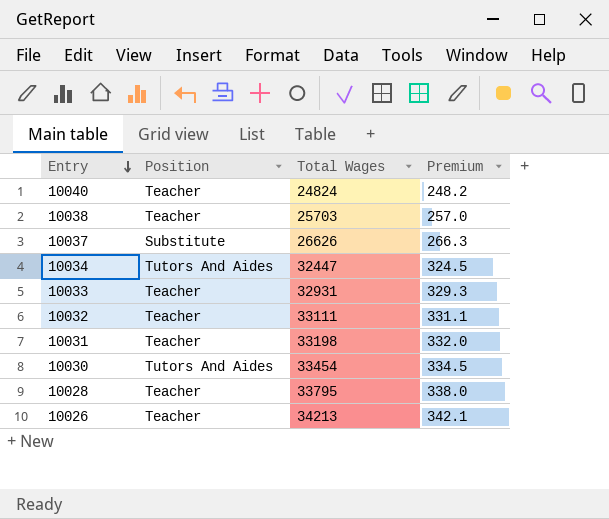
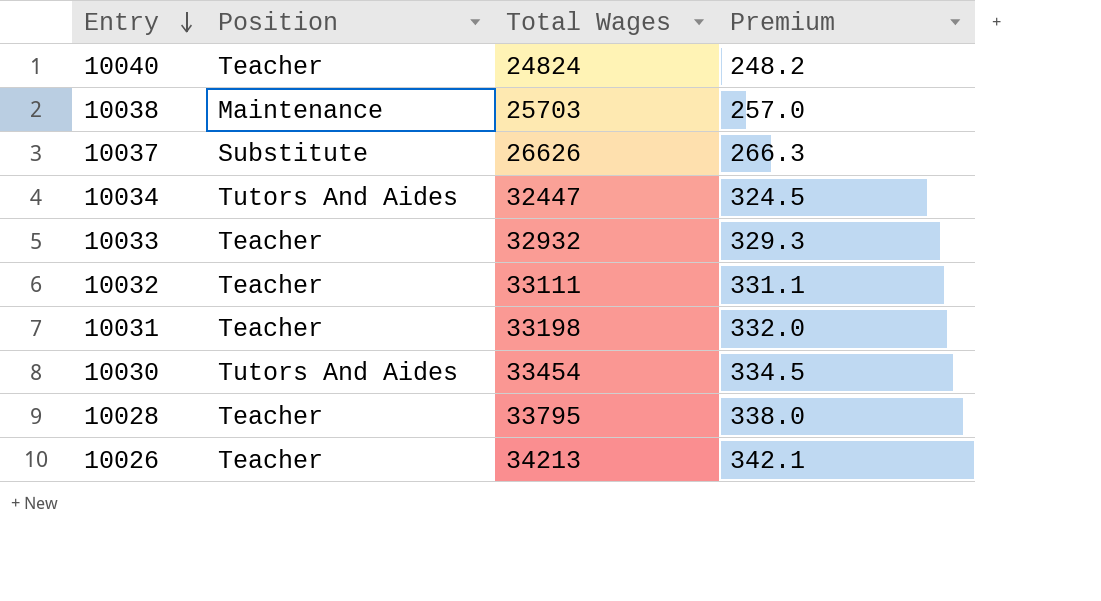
10038 | Position: Teacher -> Maintenance
10033 | Total Wages: 32931 -> 32932

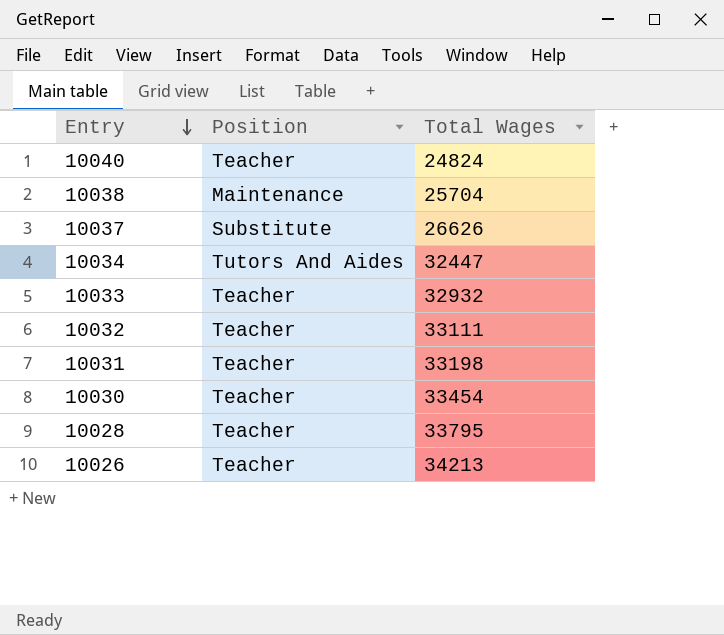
column Premium | formula: [Total Wages] * 0.01 -> none
10038 | Total Wages: 25703 -> 25704
10030 | Position: Tutors And Aides -> Teacher

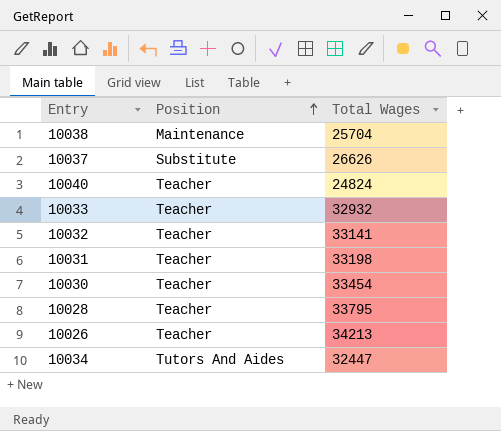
row order: Entry descending -> Position ascending
10032 | Total Wages: 33111 -> 33141

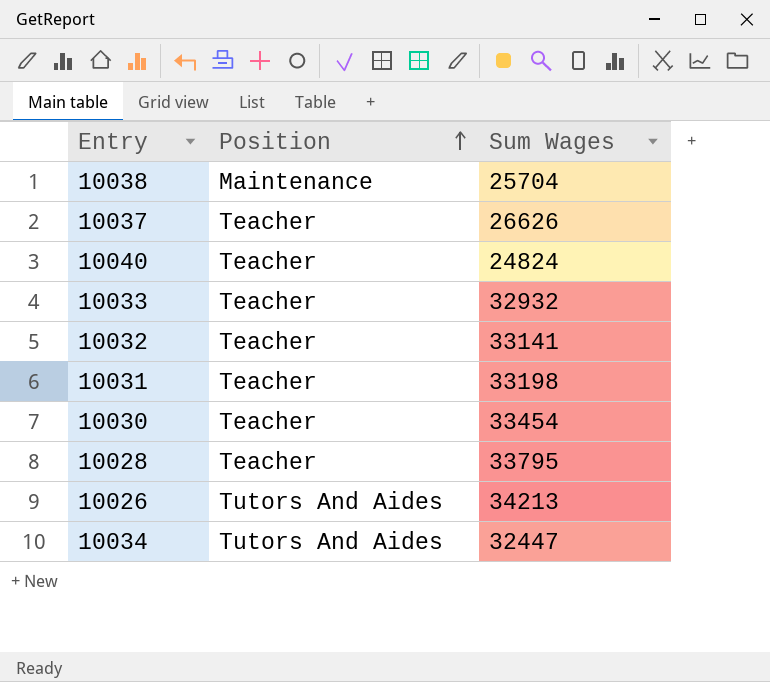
column name: Total Wages -> Sum Wages
10037 | Position: Substitute -> Teacher
10026 | Position: Teacher -> Tutors And Aides

